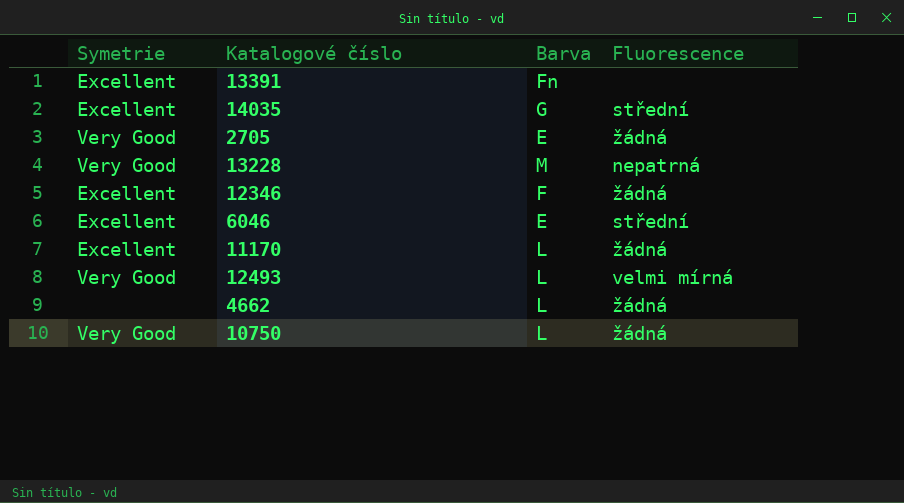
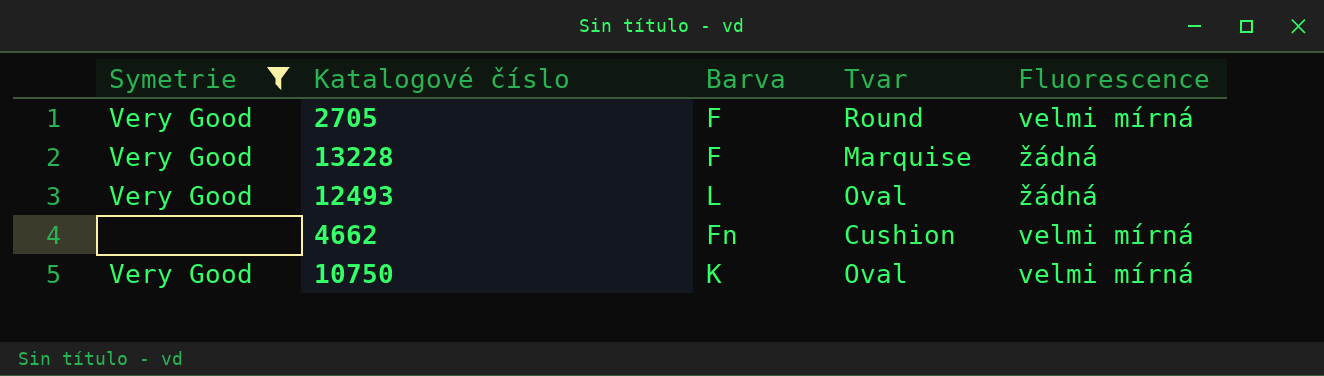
filter: none -> Symetrie != Excellent
column Tvar | position: none -> 4
2705 | Barva: E -> F
2705 | Fluorescence: žádná -> velmi mírná
13228 | Barva: M -> F
13228 | Fluorescence: nepatrná -> žádná
12493 | Fluorescence: velmi mírná -> žádná
4662 | Barva: L -> Fn
4662 | Fluorescence: žádná -> velmi mírná
10750 | Barva: L -> K
10750 | Fluorescence: žádná -> velmi mírná

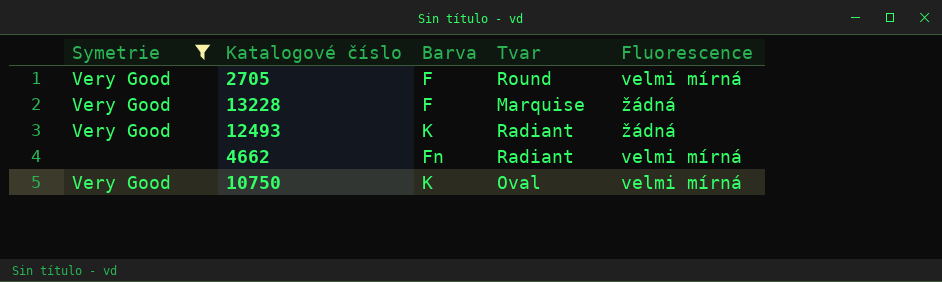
12493 | Barva: L -> K
12493 | Tvar: Oval -> Radiant
4662 | Tvar: Cushion -> Radiant

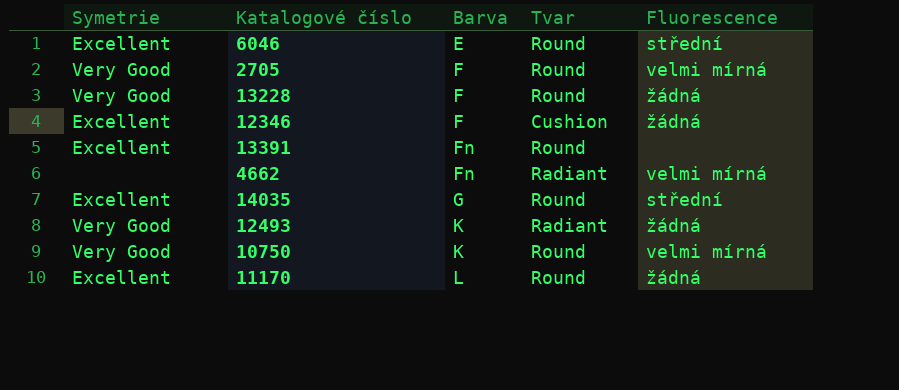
filter: Symetrie != Excellent -> none
row order: none -> Barva ascending
13228 | Tvar: Marquise -> Round
10750 | Tvar: Oval -> Round

